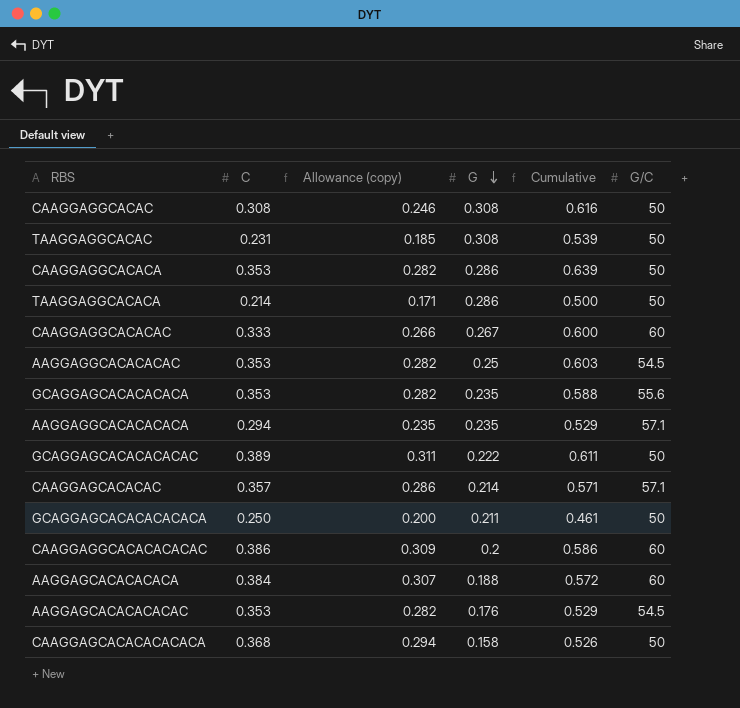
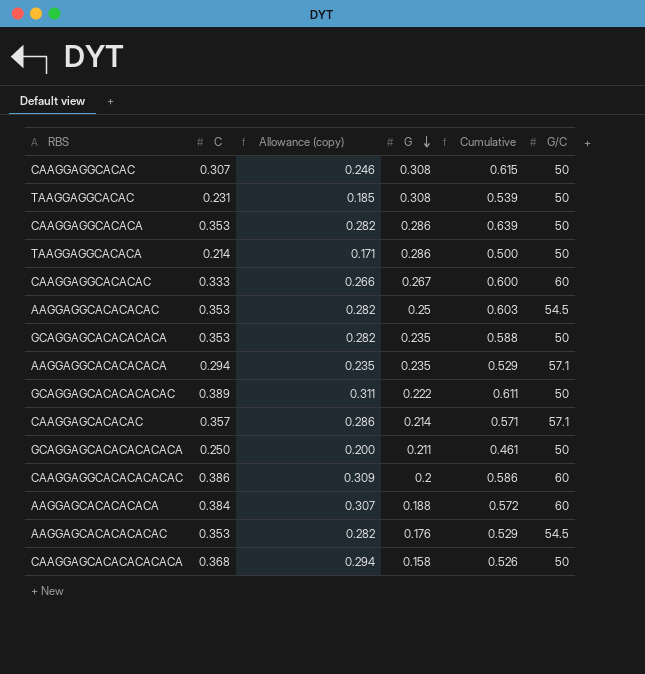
CAAGGAGGCACAC | C: 0.308 -> 0.307
CAAGGAGGCACAC | Cumulative: 0.616 -> 0.615
GCAGGAGCACACACACA | G/C: 55.6 -> 50

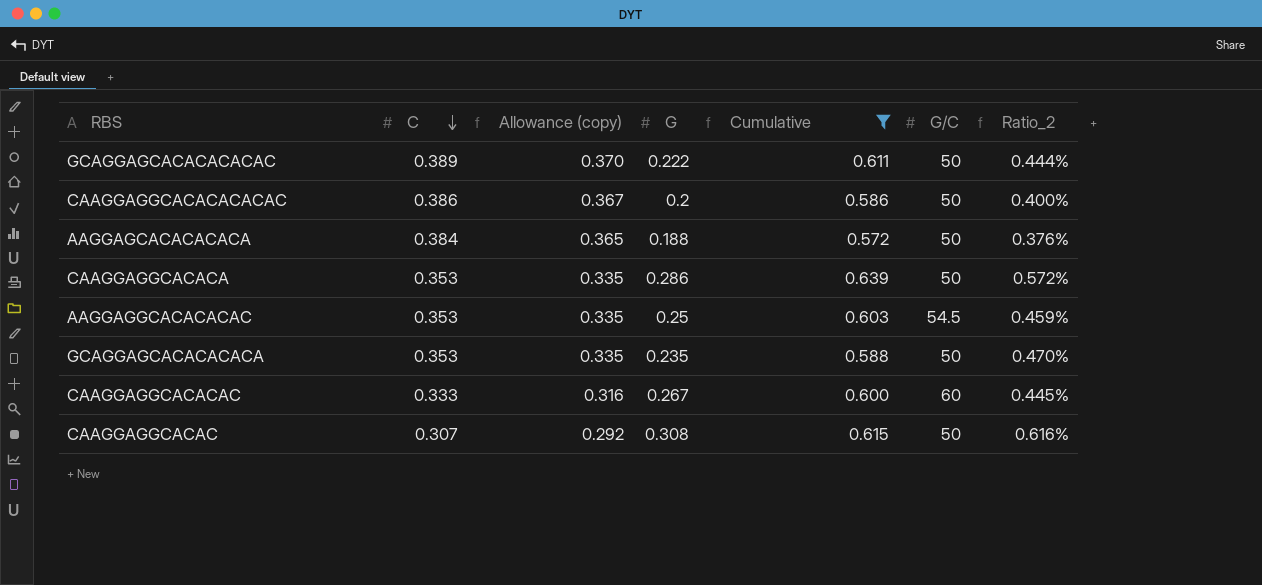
filter: none -> Cumulative >= 0.572
row order: G descending -> C descending
column Allowance (copy) | formula: [C] * 0.8 -> [C] * 0.95
column Ratio_2 | formula: none -> [G] / [G/C]
CAAGGAGGCACACACACAC | G/C: 60 -> 50
AAGGAGCACACACACA | G/C: 60 -> 50

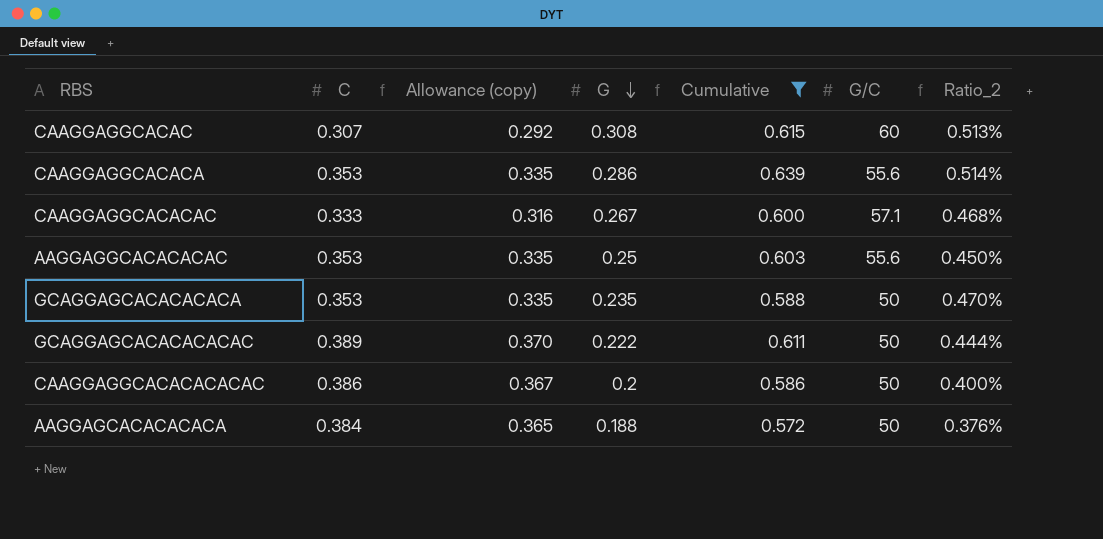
row order: C descending -> G descending
CAAGGAGGCACAC | G/C: 50 -> 60
CAAGGAGGCACAC | Ratio_2: 0.616% -> 0.513%
CAAGGAGGCACACA | G/C: 50 -> 55.6
CAAGGAGGCACACA | Ratio_2: 0.572% -> 0.514%
CAAGGAGGCACACAC | G/C: 60 -> 57.1
CAAGGAGGCACACAC | Ratio_2: 0.445% -> 0.468%
AAGGAGGCACACACAC | G/C: 54.5 -> 55.6
AAGGAGGCACACACAC | Ratio_2: 0.459% -> 0.450%

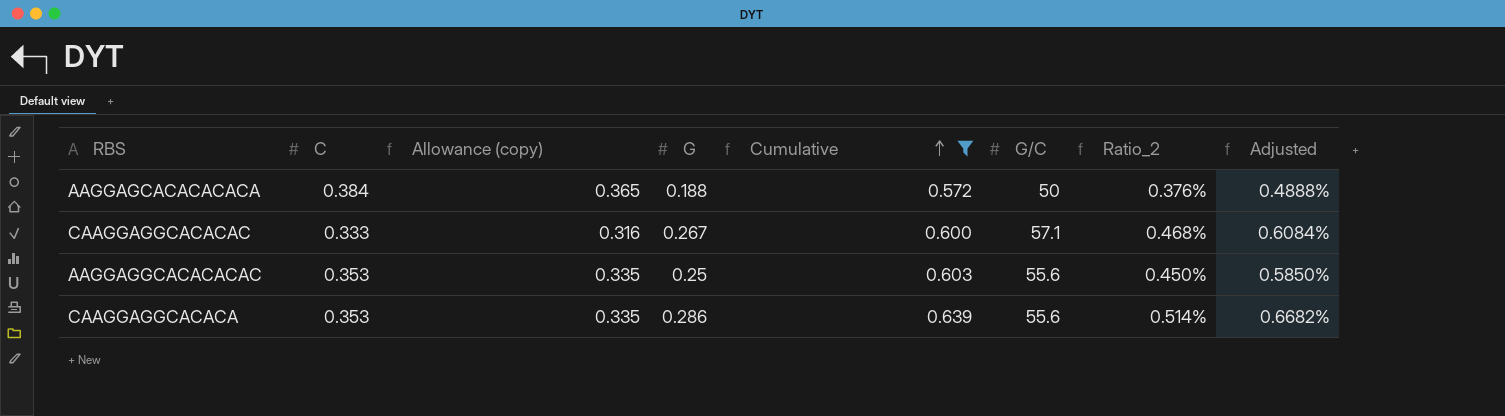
row order: G descending -> Cumulative ascending
column Adjusted | formula: none -> [Ratio_2] * 1.3
row CAAGGAGGCACAC: 0.307 | 0.292 | 0.308 | 0.615 | 60 | 0.513% -> none
row GCAGGAGCACACACACA: 0.353 | 0.335 | 0.235 | 0.588 | 50 | 0.470% -> none
row GCAGGAGCACACACACAC: 0.389 | 0.370 | 0.222 | 0.611 | 50 | 0.444% -> none
row CAAGGAGGCACACACACAC: 0.386 | 0.367 | 0.2 | 0.586 | 50 | 0.400% -> none

